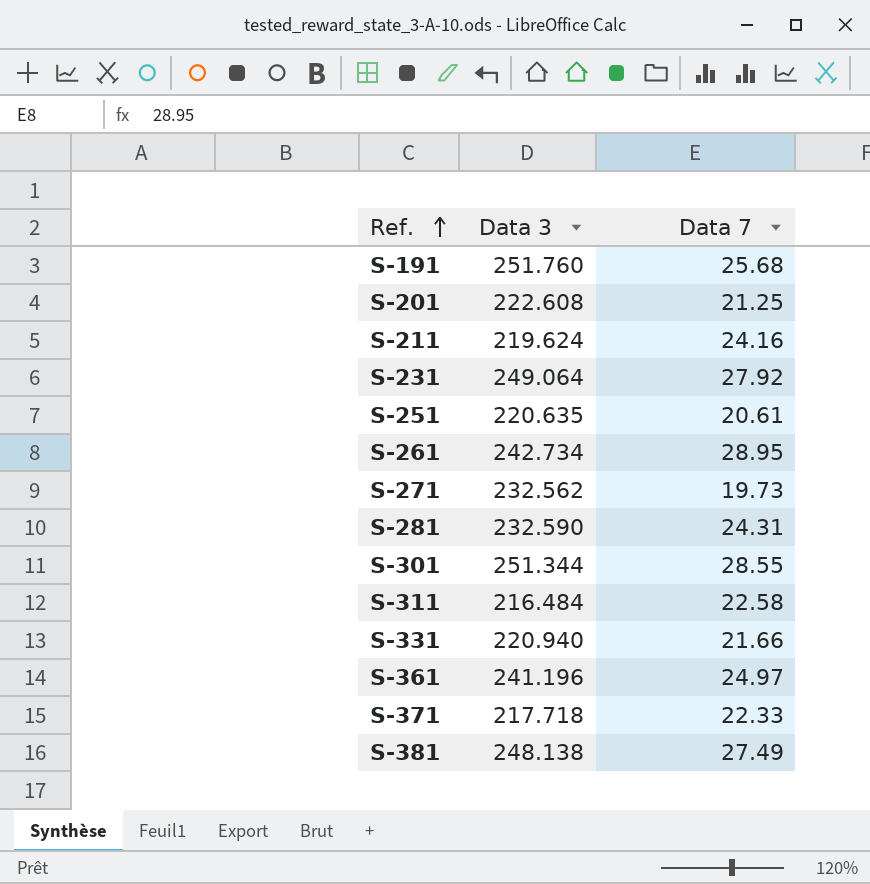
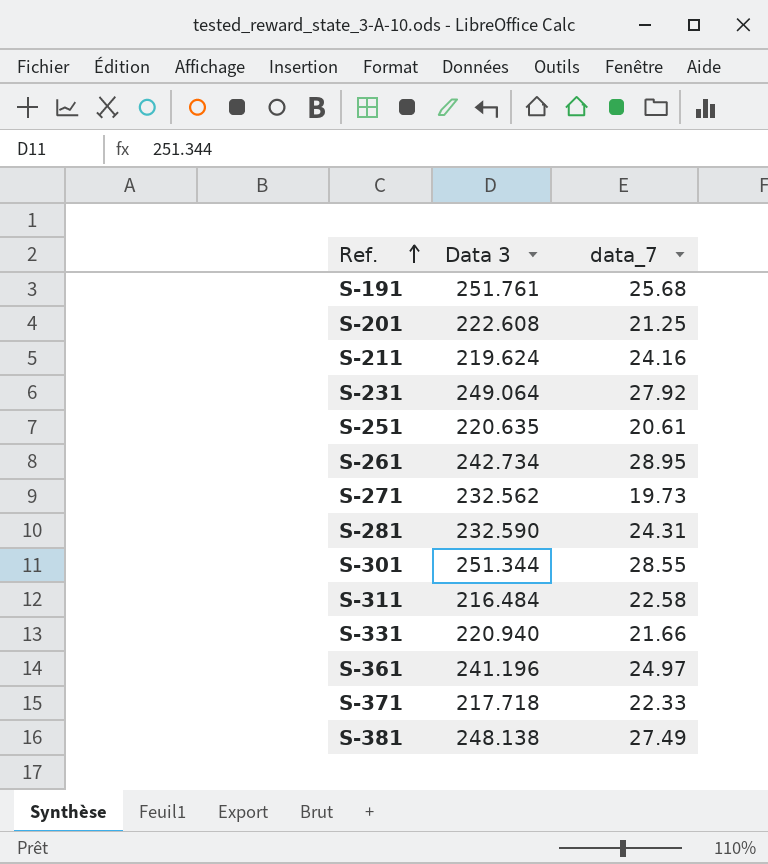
column name: Data 7 -> data_7
S-191 | Data 3: 251.760 -> 251.761

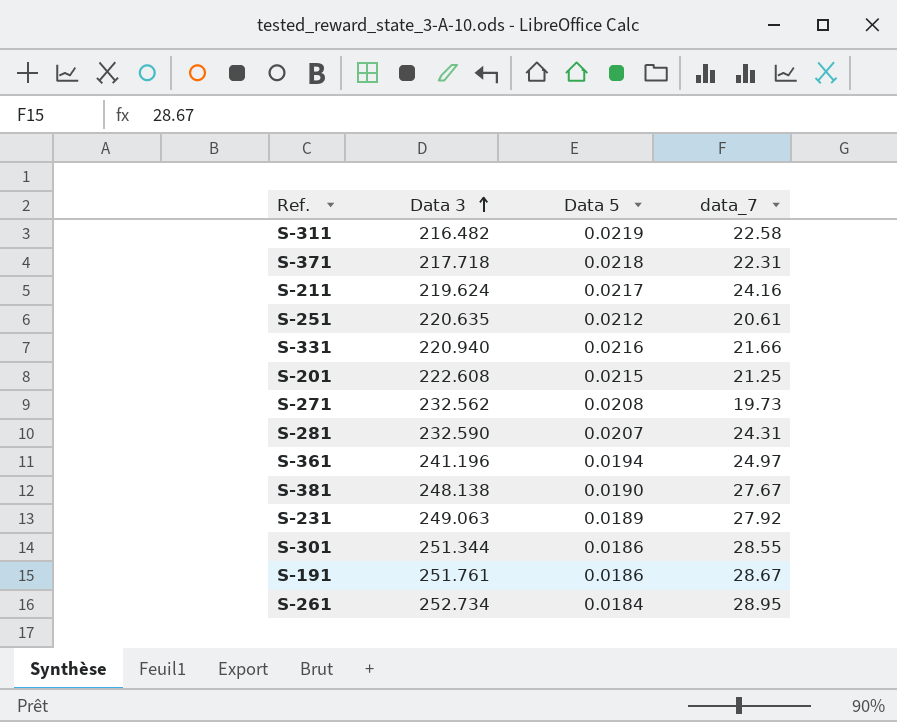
row order: Ref. ascending -> Data 3 ascending
column Data 5 | position: none -> 3
S-311 | Data 3: 216.484 -> 216.482
S-371 | data_7: 22.33 -> 22.31
S-381 | data_7: 27.49 -> 27.67
S-231 | Data 3: 249.064 -> 249.063
S-191 | data_7: 25.68 -> 28.67
S-261 | Data 3: 242.734 -> 252.734

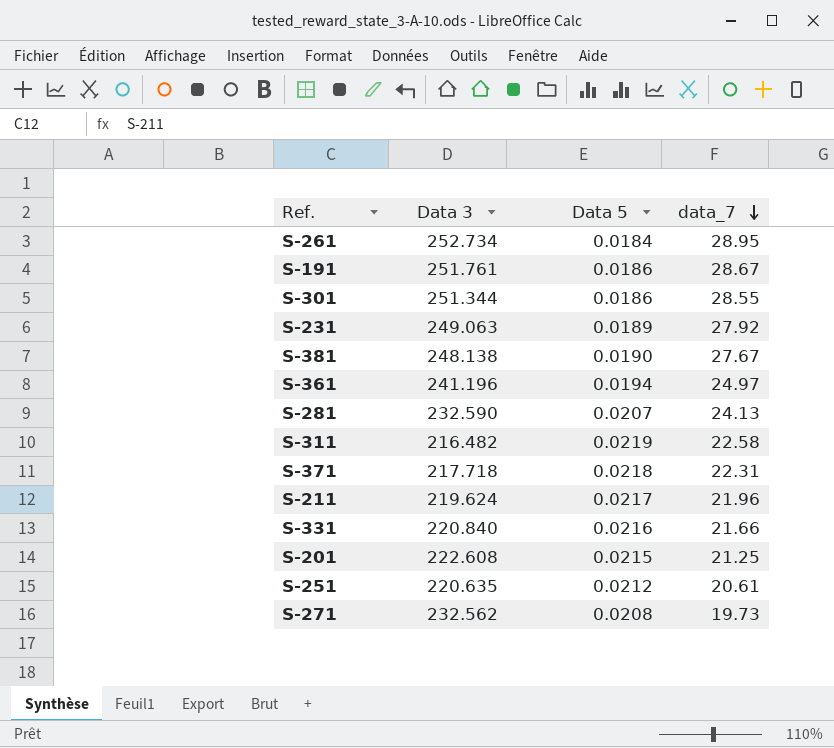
row order: Data 3 ascending -> data_7 descending
S-281 | data_7: 24.31 -> 24.13
S-211 | data_7: 24.16 -> 21.96
S-331 | Data 3: 220.940 -> 220.840

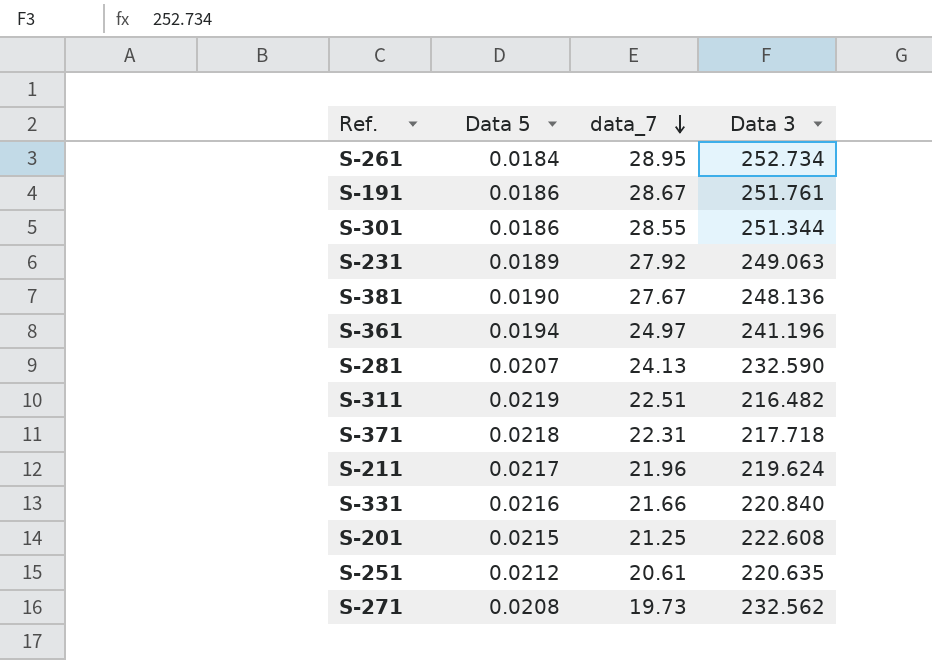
column Data 3 | position: 2 -> 4
S-381 | Data 3: 248.138 -> 248.136
S-311 | data_7: 22.58 -> 22.51

